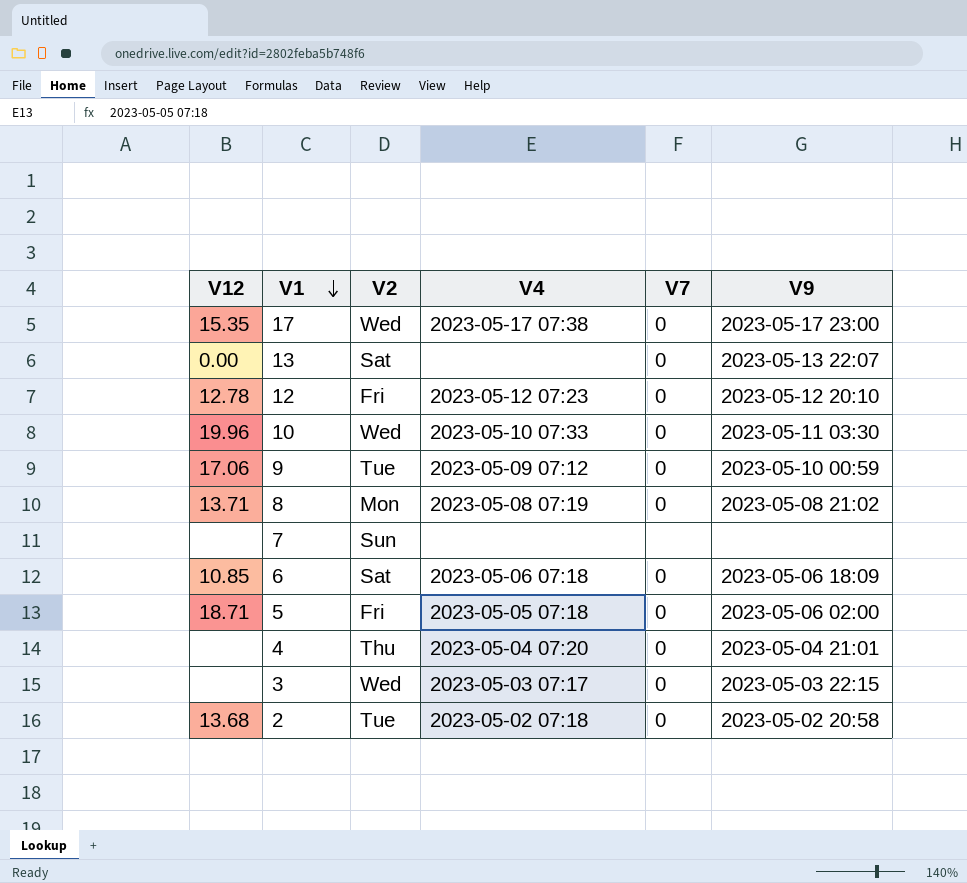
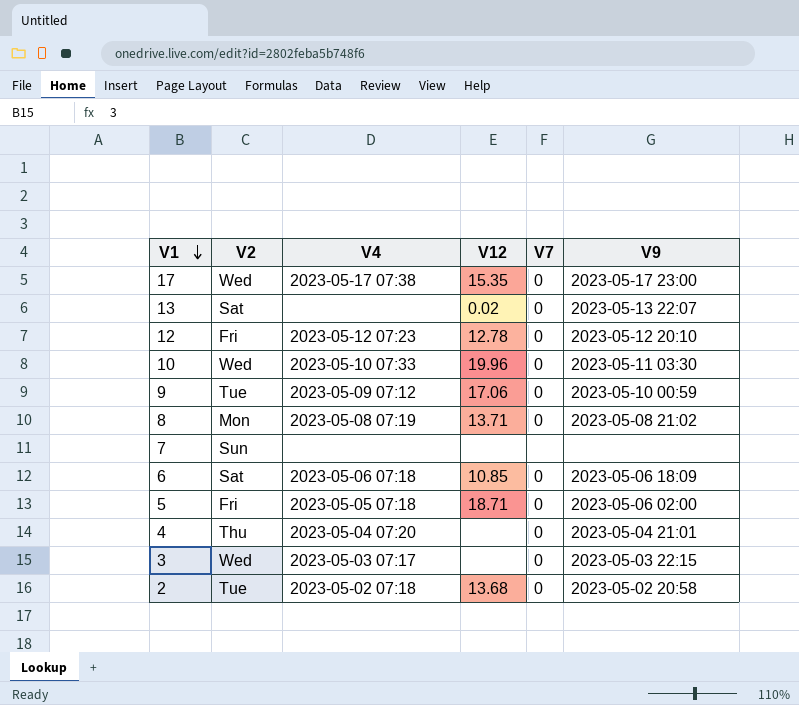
column V12 | position: 1 -> 4
13 | V12: 0.00 -> 0.02

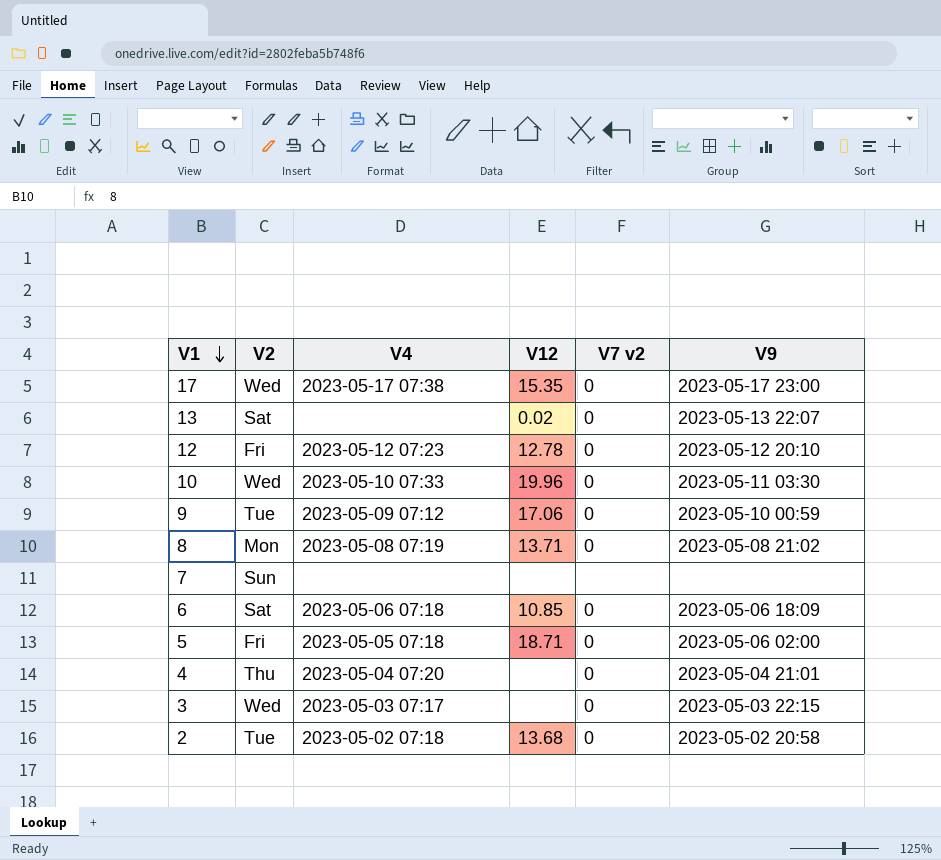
column name: V7 -> V7 v2

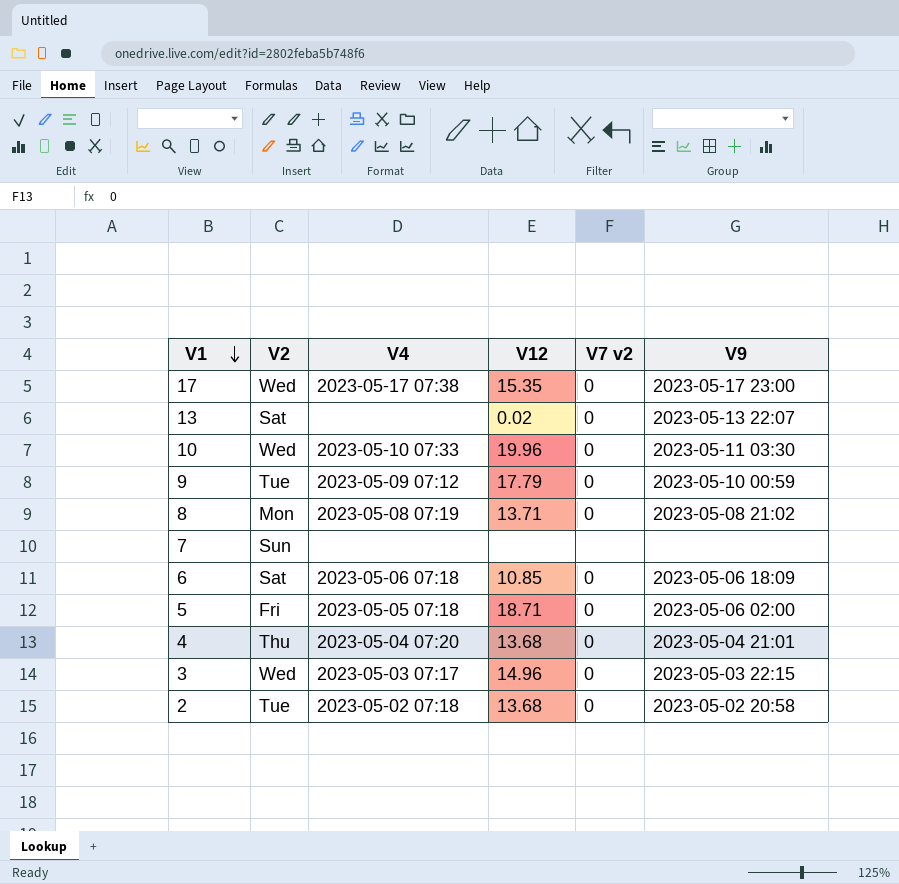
row 12: Fri | 2023-05-12 07:23 | 12.78 | 0 | 2023-05-12 20:10 -> none
9 | V12: 17.06 -> 17.79
4 | V12: none -> 13.68
3 | V12: none -> 14.96

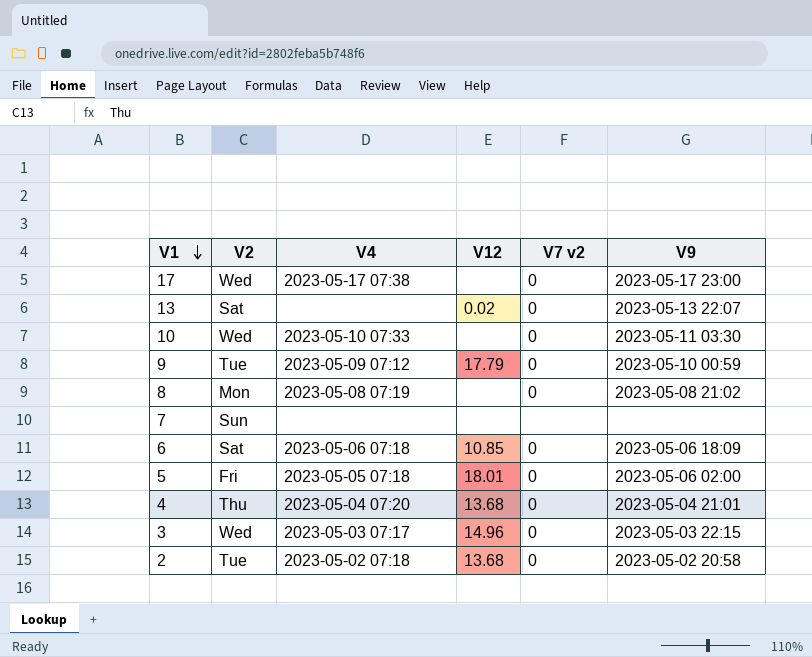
17 | V12: 15.35 -> none
10 | V12: 19.96 -> none
8 | V12: 13.71 -> none
5 | V12: 18.71 -> 18.01

